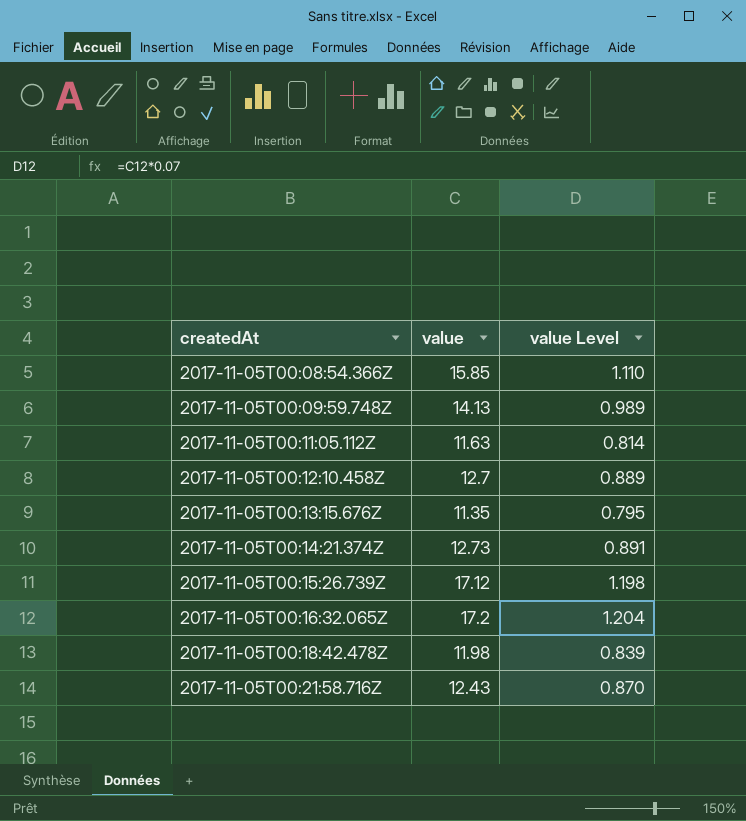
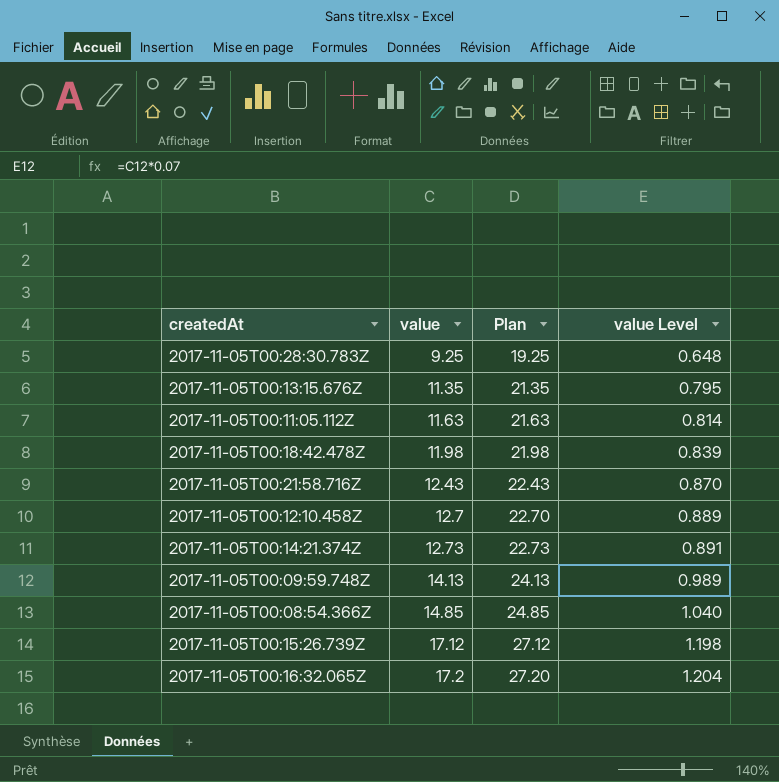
row order: createdAt ascending -> value ascending
column Plan | formula: none -> [value] + 10
row 2017-11-05T00:28:30.783Z: none -> 9.25 | 19.25 | 0.648
2017-11-05T00:08:54.366Z | value: 15.85 -> 14.85
2017-11-05T00:08:54.366Z | value Level: 1.110 -> 1.040

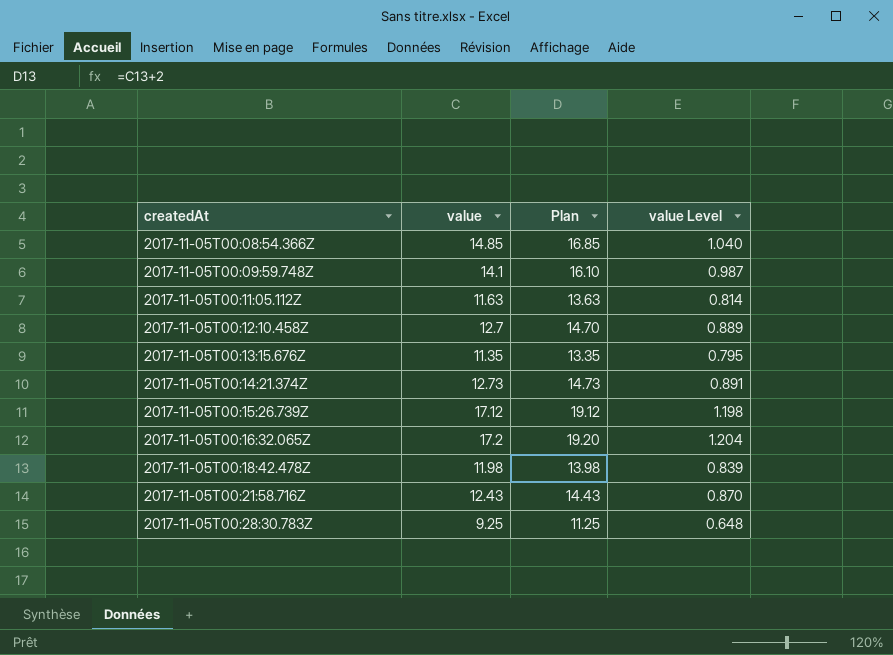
row order: value ascending -> createdAt ascending
column Plan | formula: [value] + 10 -> [value] + 2
2017-11-05T00:09:59.748Z | value: 14.13 -> 14.1
2017-11-05T00:09:59.748Z | value Level: 0.989 -> 0.987

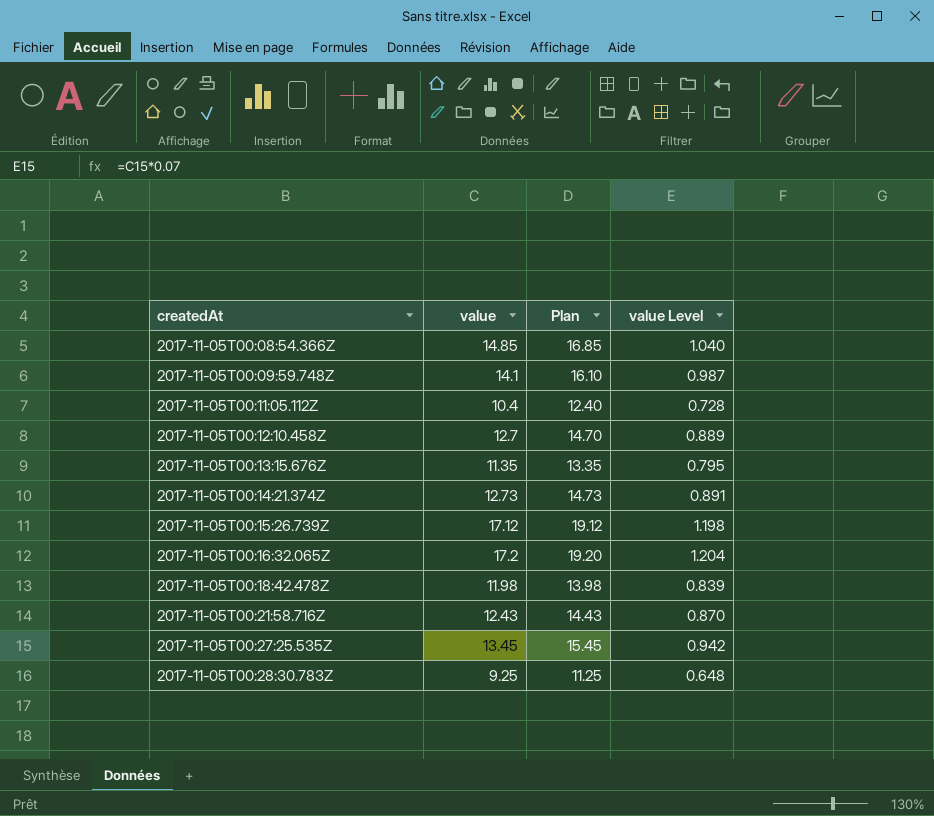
2017-11-05T00:11:05.112Z | value: 11.63 -> 10.4
2017-11-05T00:11:05.112Z | Plan: 13.63 -> 12.40
2017-11-05T00:11:05.112Z | value Level: 0.814 -> 0.728
row 2017-11-05T00:27:25.535Z: none -> 13.45 | 15.45 | 0.942

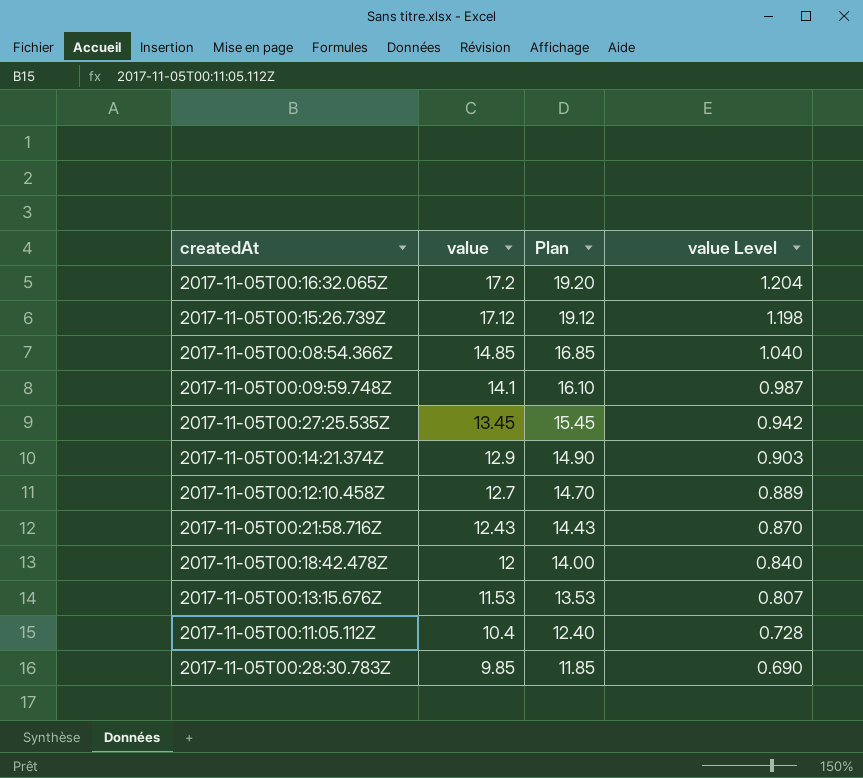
row order: createdAt ascending -> value descending
2017-11-05T00:14:21.374Z | value: 12.73 -> 12.9
2017-11-05T00:14:21.374Z | Plan: 14.73 -> 14.90
2017-11-05T00:14:21.374Z | value Level: 0.891 -> 0.903
2017-11-05T00:18:42.478Z | value: 11.98 -> 12
2017-11-05T00:18:42.478Z | Plan: 13.98 -> 14.00
2017-11-05T00:18:42.478Z | value Level: 0.839 -> 0.840
2017-11-05T00:13:15.676Z | value: 11.35 -> 11.53
2017-11-05T00:13:15.676Z | Plan: 13.35 -> 13.53
2017-11-05T00:13:15.676Z | value Level: 0.795 -> 0.807
2017-11-05T00:28:30.783Z | value: 9.25 -> 9.85
2017-11-05T00:28:30.783Z | Plan: 11.25 -> 11.85
2017-11-05T00:28:30.783Z | value Level: 0.648 -> 0.690

